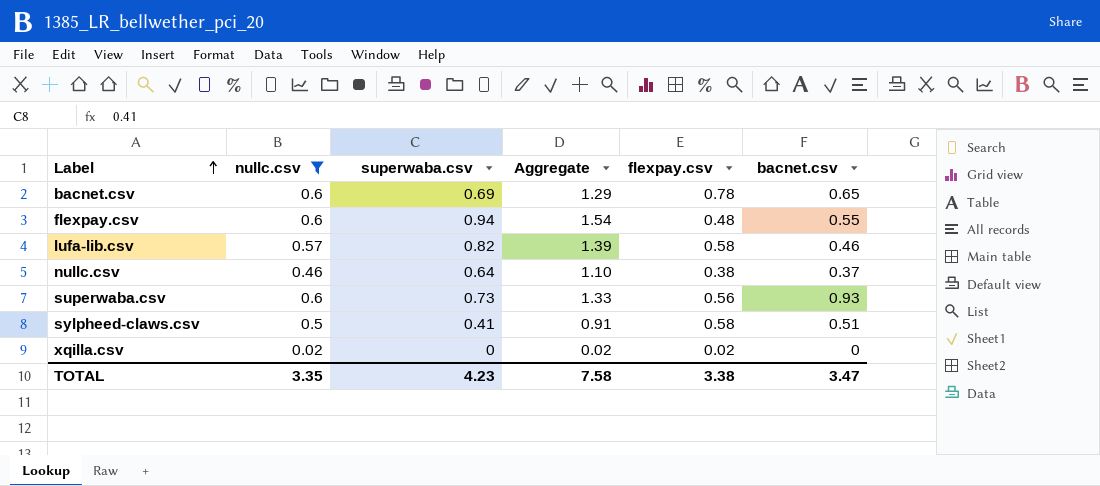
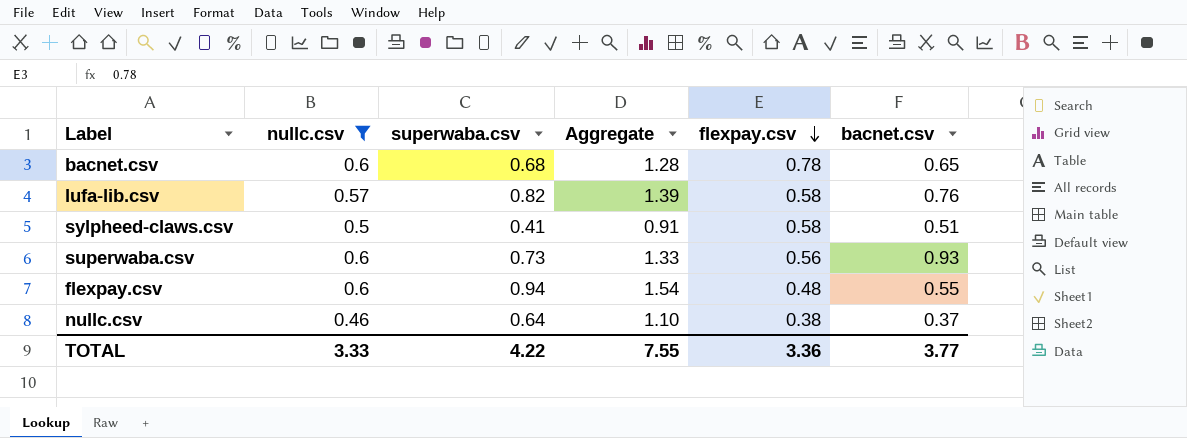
row order: Label ascending -> flexpay.csv descending
row xqilla.csv: 0.02 | 0 | 0.02 | 0.02 | 0 -> none
bacnet.csv | superwaba.csv: 0.69 -> 0.68
bacnet.csv | Aggregate: 1.29 -> 1.28
lufa-lib.csv | bacnet.csv: 0.46 -> 0.76
TOTAL | nullc.csv: 3.35 -> 3.33
TOTAL | superwaba.csv: 4.23 -> 4.22
TOTAL | Aggregate: 7.58 -> 7.55
TOTAL | flexpay.csv: 3.38 -> 3.36
TOTAL | bacnet.csv: 3.47 -> 3.77

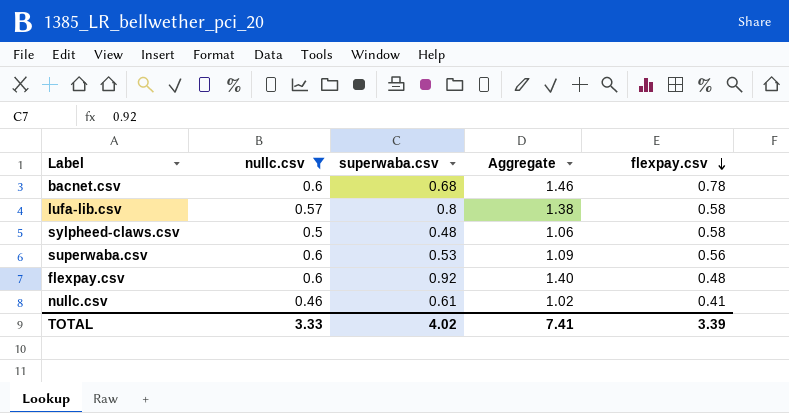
column bacnet.csv | position: 6 -> none
column Aggregate | formula: [nullc.csv] + [superwaba.csv] -> [superwaba.csv] + [flexpay.csv]
lufa-lib.csv | superwaba.csv: 0.82 -> 0.8
sylpheed-claws.csv | superwaba.csv: 0.41 -> 0.48
superwaba.csv | superwaba.csv: 0.73 -> 0.53
flexpay.csv | superwaba.csv: 0.94 -> 0.92
nullc.csv | superwaba.csv: 0.64 -> 0.61
nullc.csv | flexpay.csv: 0.38 -> 0.41
TOTAL | superwaba.csv: 4.22 -> 4.02
TOTAL | Aggregate: 7.55 -> 7.41
TOTAL | flexpay.csv: 3.36 -> 3.39

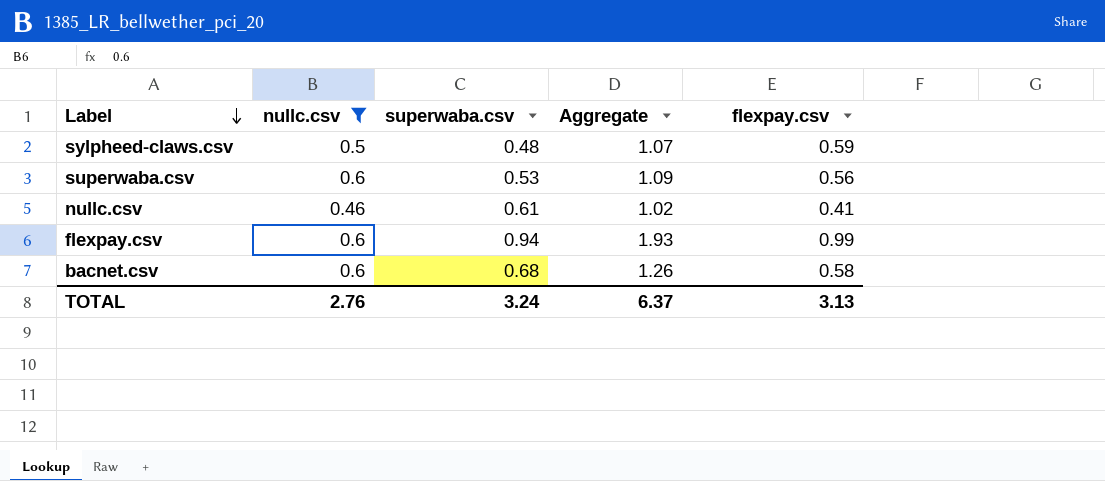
row order: flexpay.csv descending -> Label descending
row lufa-lib.csv: 0.57 | 0.8 | 1.38 | 0.58 -> none
sylpheed-claws.csv | Aggregate: 1.06 -> 1.07
sylpheed-claws.csv | flexpay.csv: 0.58 -> 0.59
flexpay.csv | superwaba.csv: 0.92 -> 0.94
flexpay.csv | Aggregate: 1.40 -> 1.93
flexpay.csv | flexpay.csv: 0.48 -> 0.99
bacnet.csv | Aggregate: 1.46 -> 1.26
bacnet.csv | flexpay.csv: 0.78 -> 0.58
TOTAL | nullc.csv: 3.33 -> 2.76
TOTAL | superwaba.csv: 4.02 -> 3.24
TOTAL | Aggregate: 7.41 -> 6.37
TOTAL | flexpay.csv: 3.39 -> 3.13

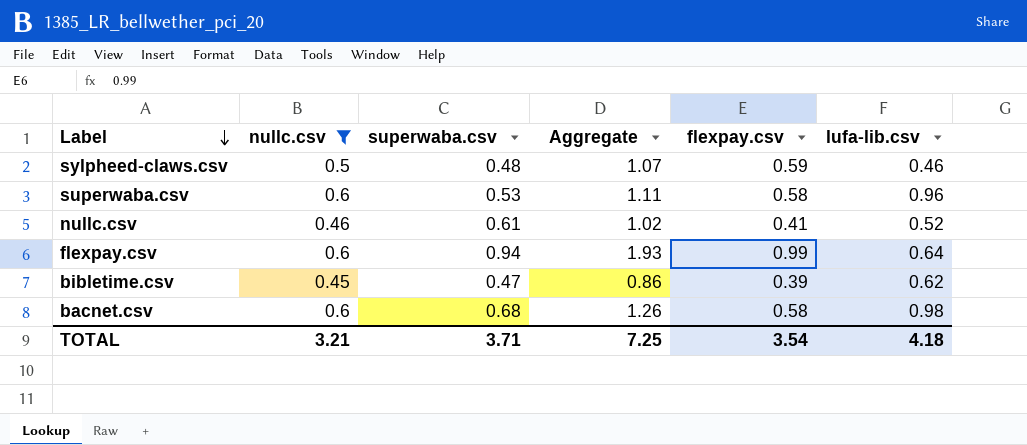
column lufa-lib.csv | position: none -> 6
superwaba.csv | Aggregate: 1.09 -> 1.11
superwaba.csv | flexpay.csv: 0.56 -> 0.58
row bibletime.csv: none -> 0.45 | 0.47 | 0.86 | 0.39 | 0.62
TOTAL | nullc.csv: 2.76 -> 3.21
TOTAL | superwaba.csv: 3.24 -> 3.71
TOTAL | Aggregate: 6.37 -> 7.25
TOTAL | flexpay.csv: 3.13 -> 3.54

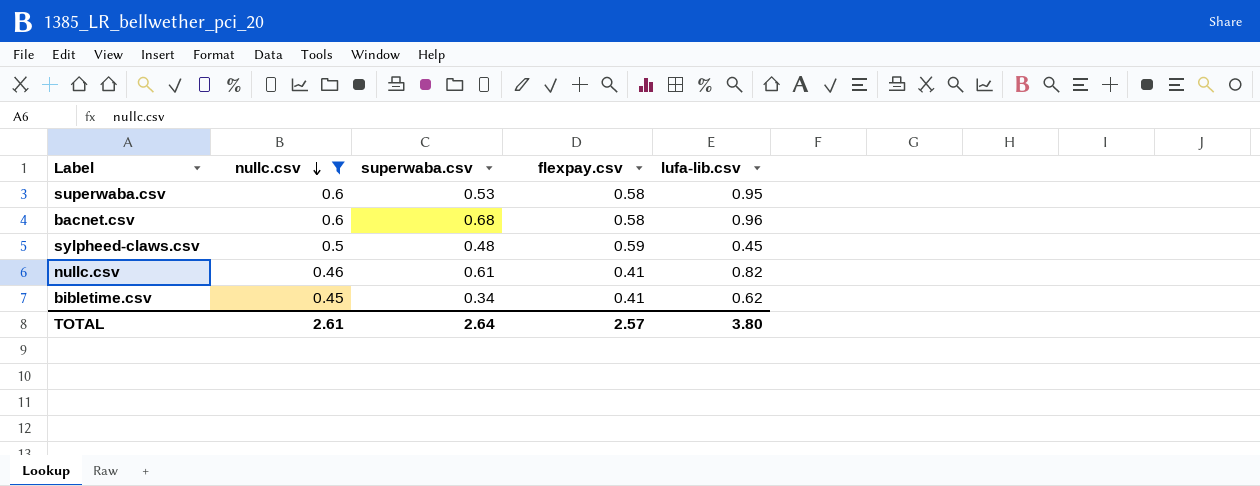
row order: Label descending -> nullc.csv descending
column Aggregate | formula: [superwaba.csv] + [flexpay.csv] -> none
row flexpay.csv: 0.6 | 0.94 | 1.93 | 0.99 | 0.64 -> none
superwaba.csv | lufa-lib.csv: 0.96 -> 0.95
bacnet.csv | lufa-lib.csv: 0.98 -> 0.96
sylpheed-claws.csv | lufa-lib.csv: 0.46 -> 0.45
nullc.csv | lufa-lib.csv: 0.52 -> 0.82
bibletime.csv | superwaba.csv: 0.47 -> 0.34
bibletime.csv | flexpay.csv: 0.39 -> 0.41
TOTAL | nullc.csv: 3.21 -> 2.61
TOTAL | superwaba.csv: 3.71 -> 2.64
TOTAL | flexpay.csv: 3.54 -> 2.57
TOTAL | lufa-lib.csv: 4.18 -> 3.80

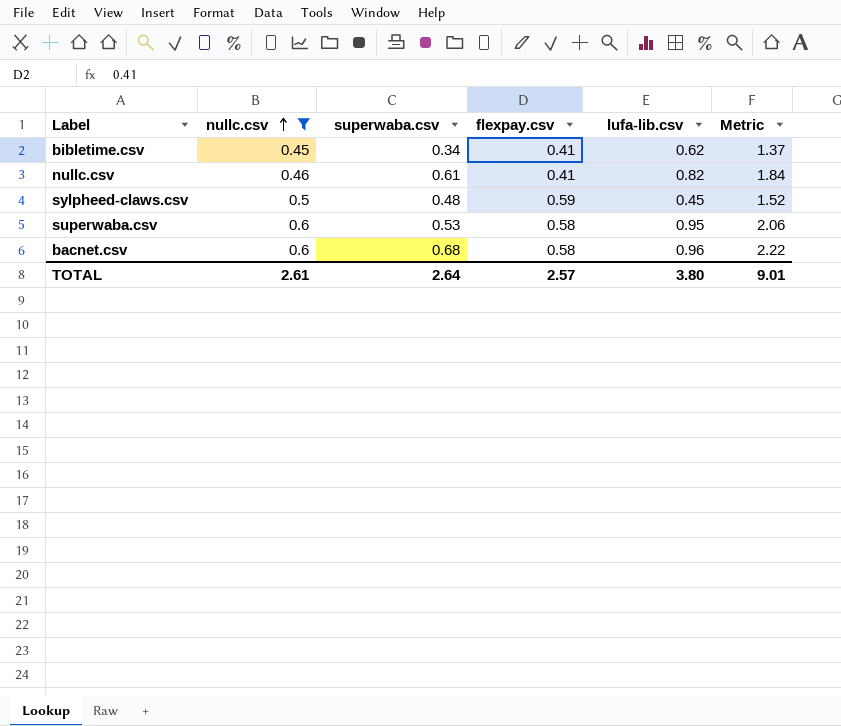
row order: nullc.csv descending -> nullc.csv ascending
column Metric | formula: none -> [superwaba.csv] + [flexpay.csv] + [lufa-lib.csv]

